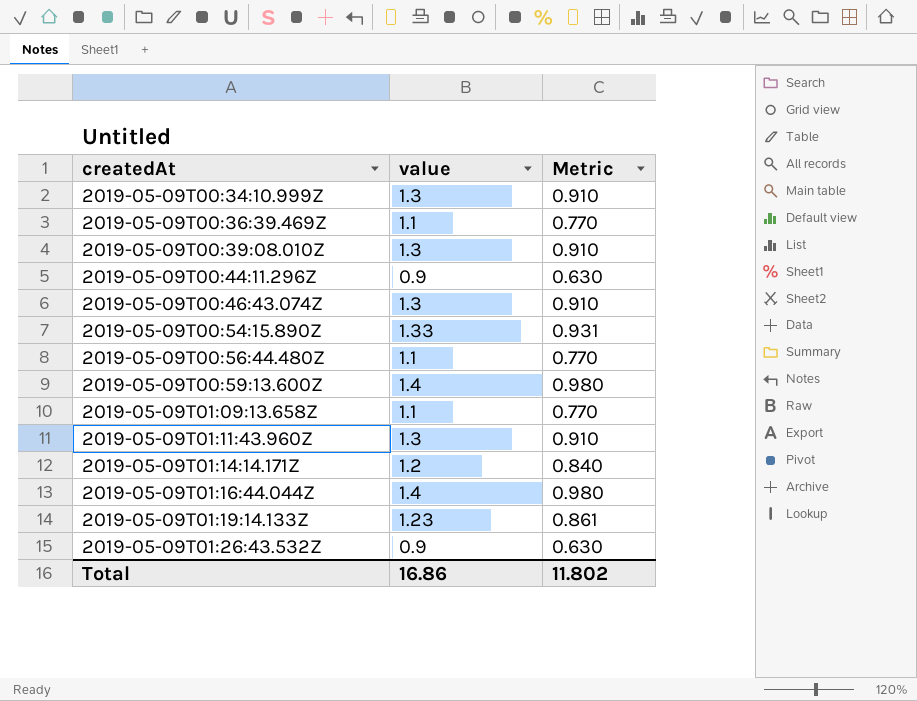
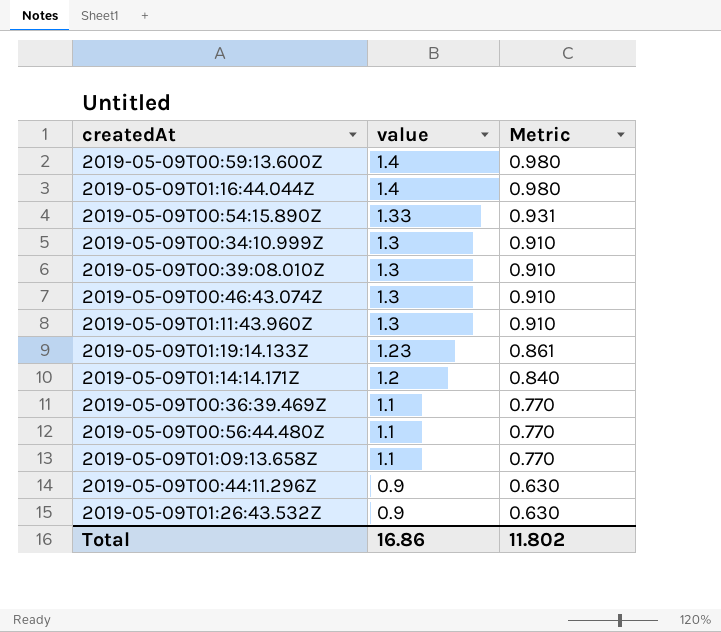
row order: createdAt ascending -> value descending

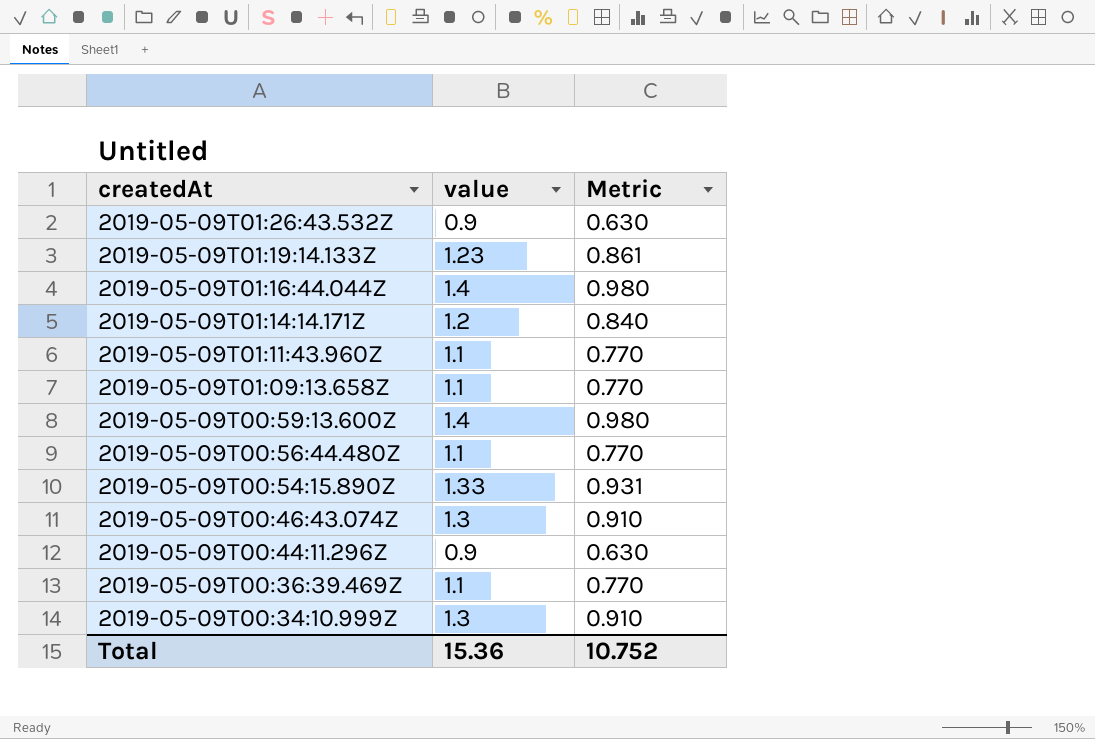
row order: value descending -> createdAt descending
row 2019-05-09T00:39:08.010Z: 1.3 | 0.910 -> none
2019-05-09T01:11:43.960Z | value: 1.3 -> 1.1
2019-05-09T01:11:43.960Z | Metric: 0.910 -> 0.770
Total | value: 16.86 -> 15.36
Total | Metric: 11.802 -> 10.752

